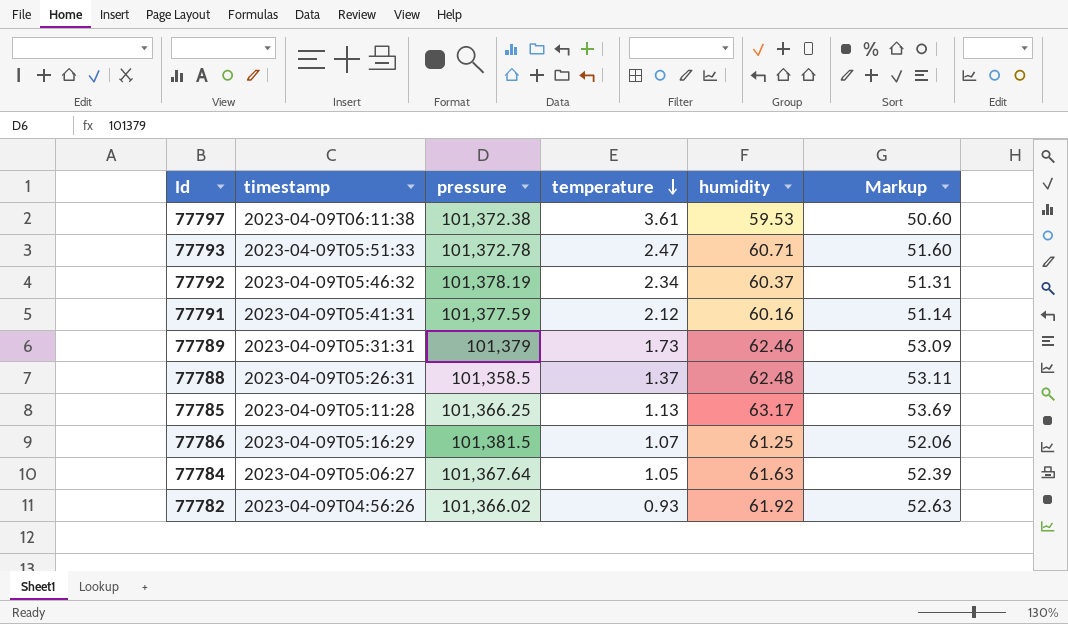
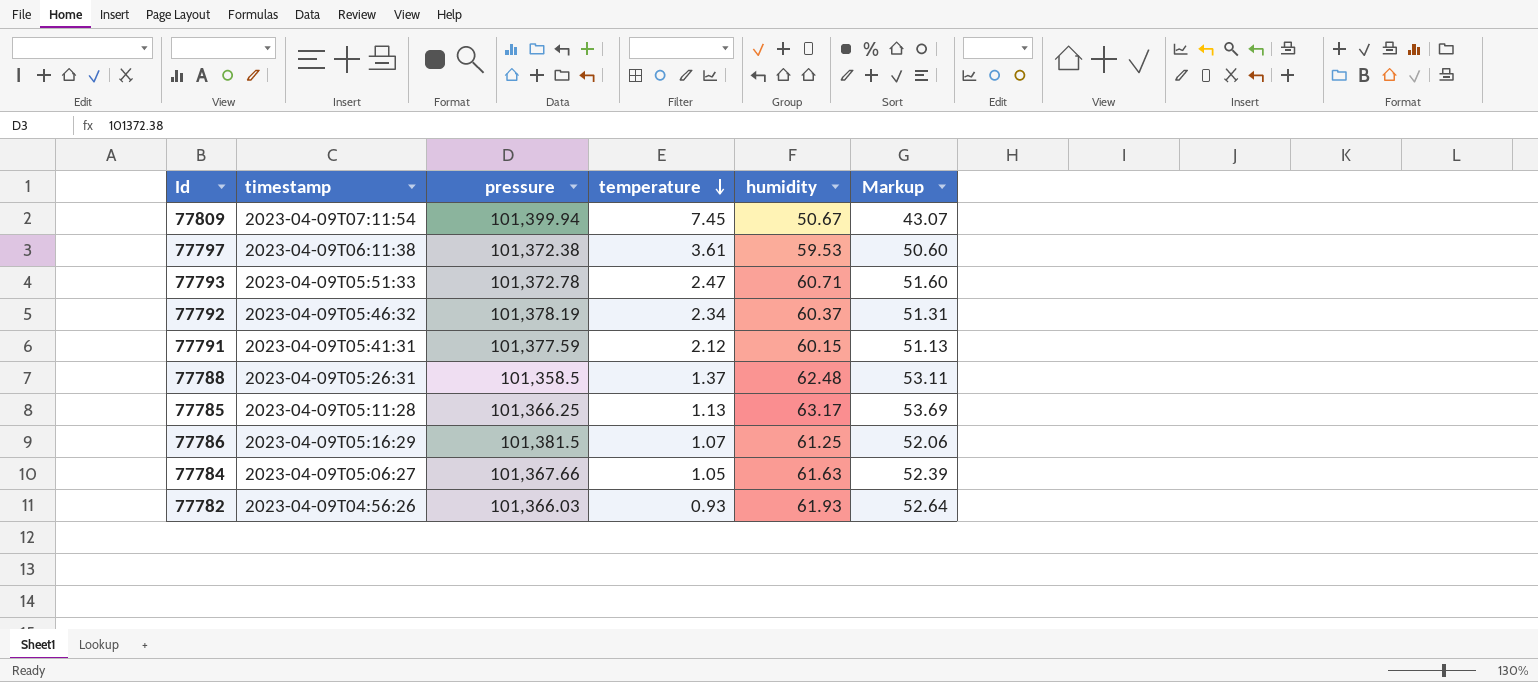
row 77789: 2023-04-09T05:31:31 | 101,379 | 1.73 | 62.46 | 53.09 -> none
row 77809: none -> 2023-04-09T07:11:54 | 101,399.94 | 7.45 | 50.67 | 43.07
77791 | humidity: 60.16 -> 60.15
77791 | Markup: 51.14 -> 51.13
77784 | pressure: 101,367.64 -> 101,367.66
77782 | pressure: 101,366.02 -> 101,366.03
77782 | humidity: 61.92 -> 61.93
77782 | Markup: 52.63 -> 52.64

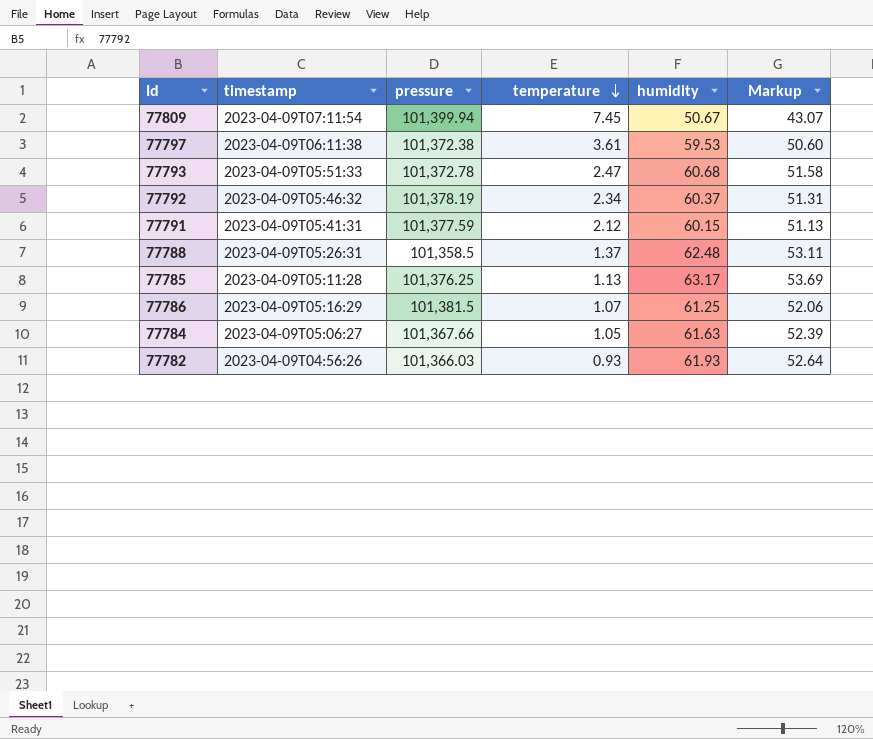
77793 | humidity: 60.71 -> 60.68
77793 | Markup: 51.60 -> 51.58
77785 | pressure: 101,366.25 -> 101,376.25

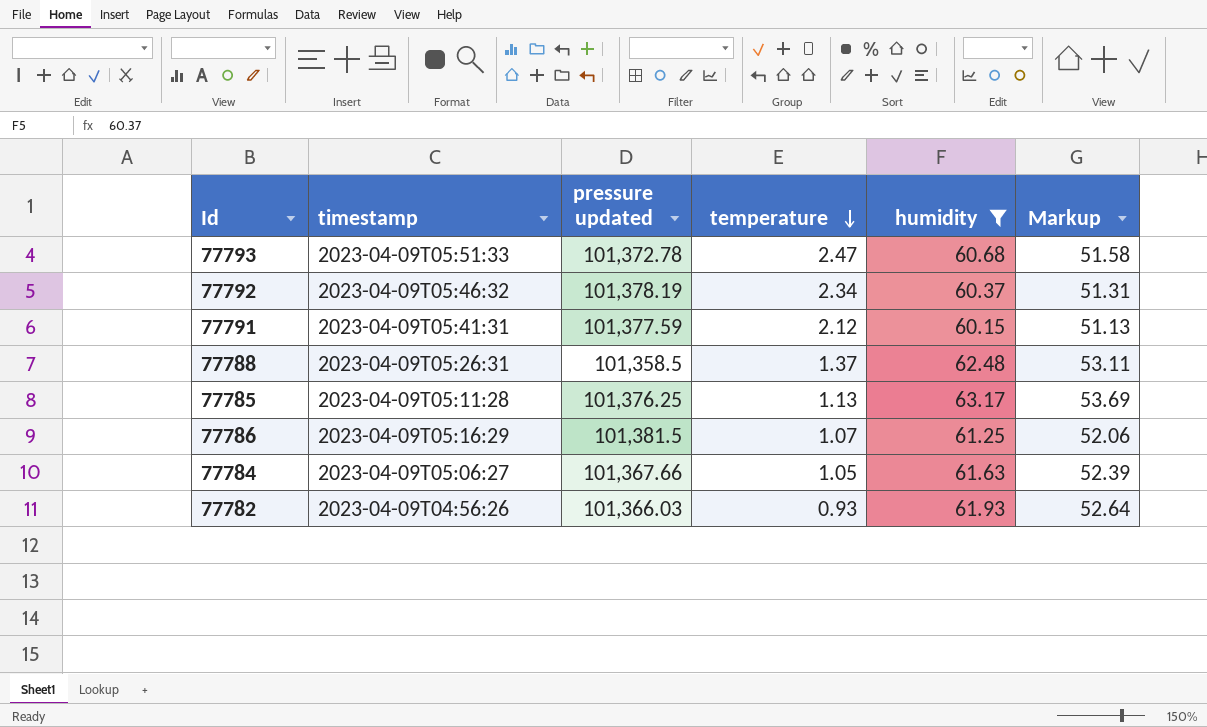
filter: none -> humidity >= 60.15
column name: pressure -> pressure updated

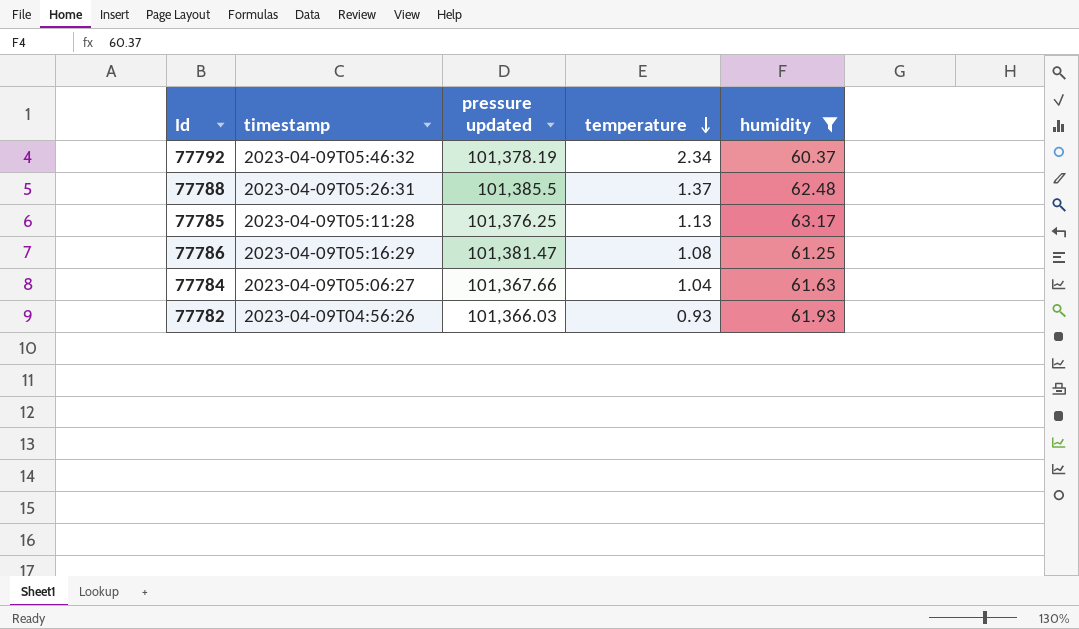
column Markup | formula: [humidity] * 0.85 -> none
row 77793: 2023-04-09T05:51:33 | 101,372.78 | 2.47 | 60.68 | 51.58 -> none
row 77791: 2023-04-09T05:41:31 | 101,377.59 | 2.12 | 60.15 | 51.13 -> none
77788 | pressure updated: 101,358.5 -> 101,385.5
77786 | pressure updated: 101,381.5 -> 101,381.47
77786 | temperature: 1.07 -> 1.08
77784 | temperature: 1.05 -> 1.04

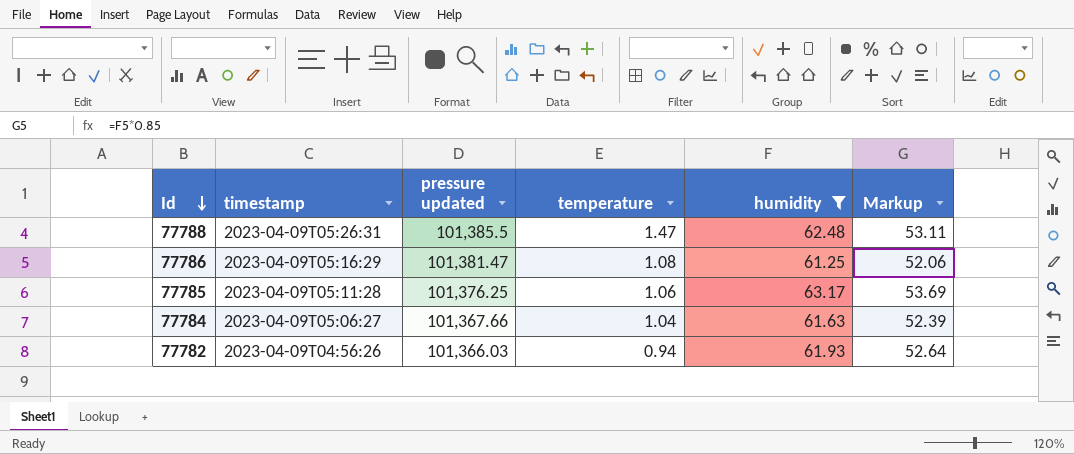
row order: temperature descending -> Id descending
column Markup | formula: none -> [humidity] * 0.85
row 77792: 2023-04-09T05:46:32 | 101,378.19 | 2.34 | 60.37 -> none
77788 | temperature: 1.37 -> 1.47
77785 | temperature: 1.13 -> 1.06
77782 | temperature: 0.93 -> 0.94

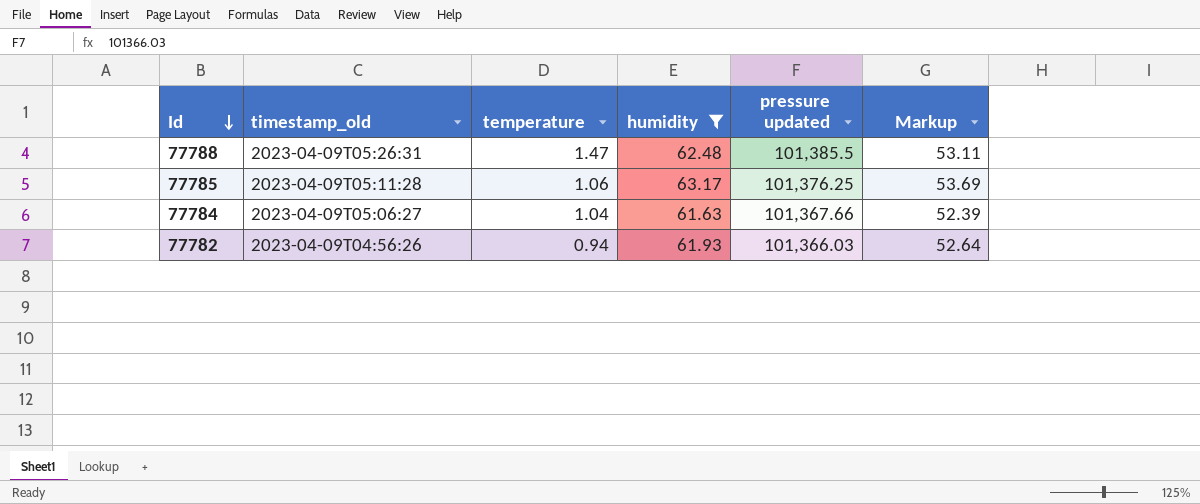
column name: timestamp -> timestamp_old
column pressure updated | position: 3 -> 5
row 77786: 2023-04-09T05:16:29 | 101,381.47 | 1.08 | 61.25 | 52.06 -> none

